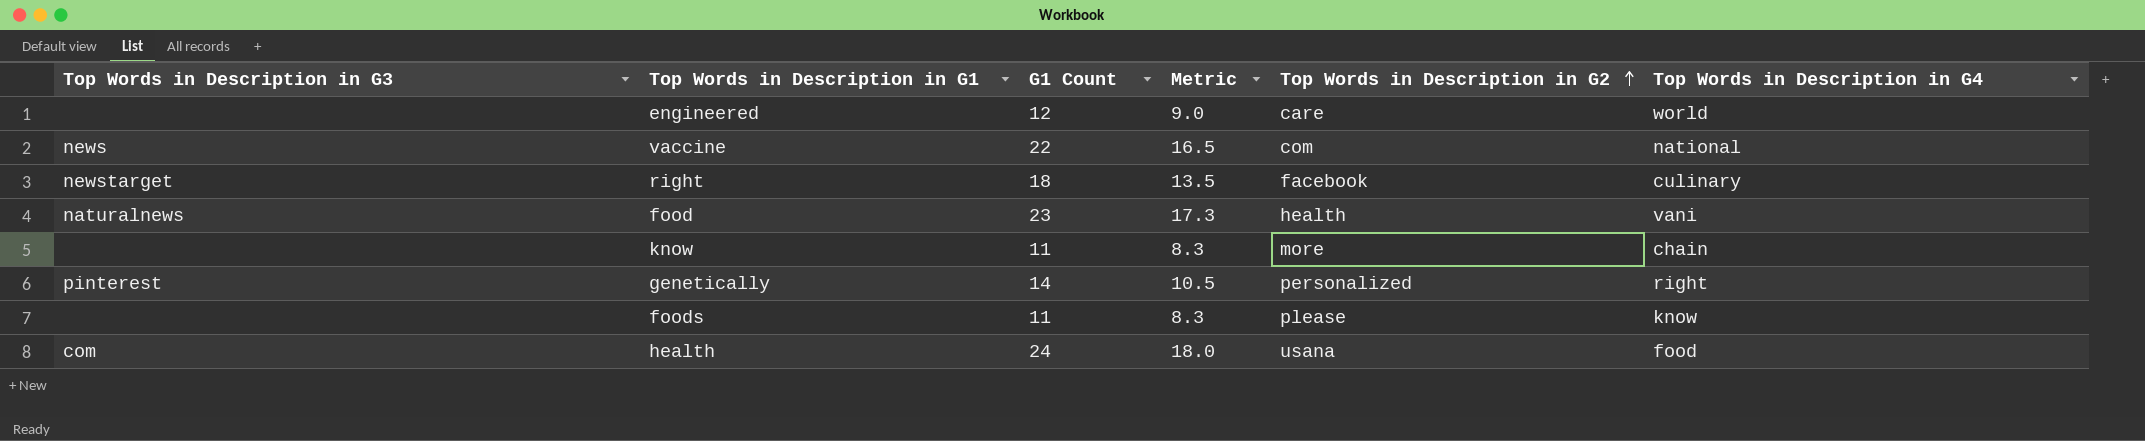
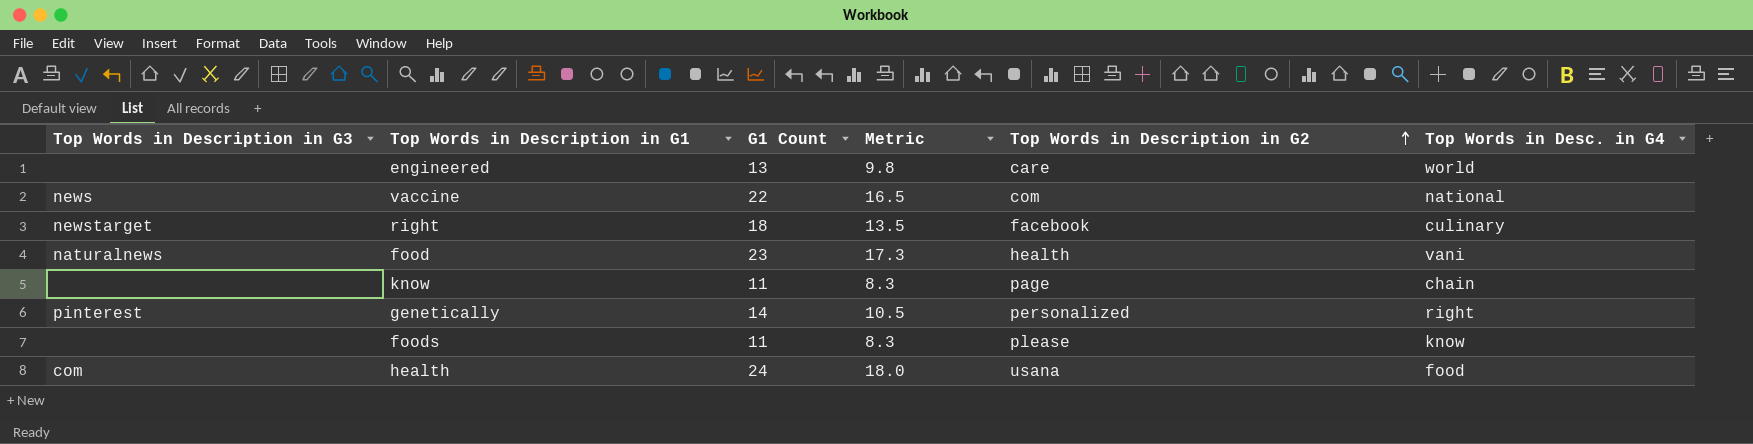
column name: Top Words in Description in G4 -> Top Words in Desc. in G4
engineered | G1 Count: 12 -> 13
engineered | Metric: 9.0 -> 9.8
know | Top Words in Description in G2: more -> page

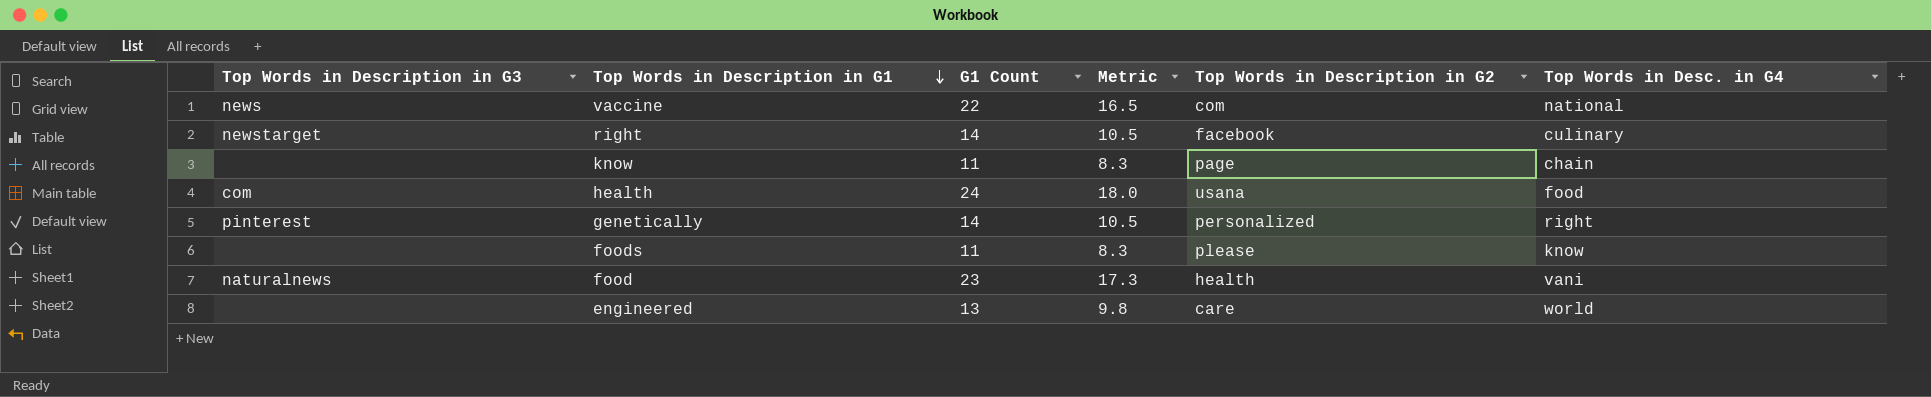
row order: Top Words in Description in G2 ascending -> Top Words in Description in G1 descending
right | G1 Count: 18 -> 14
right | Metric: 13.5 -> 10.5

